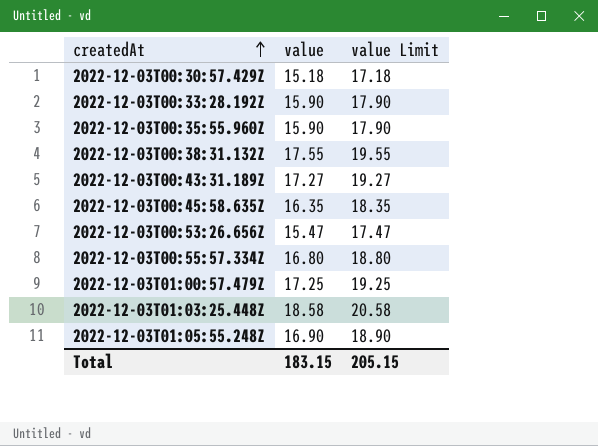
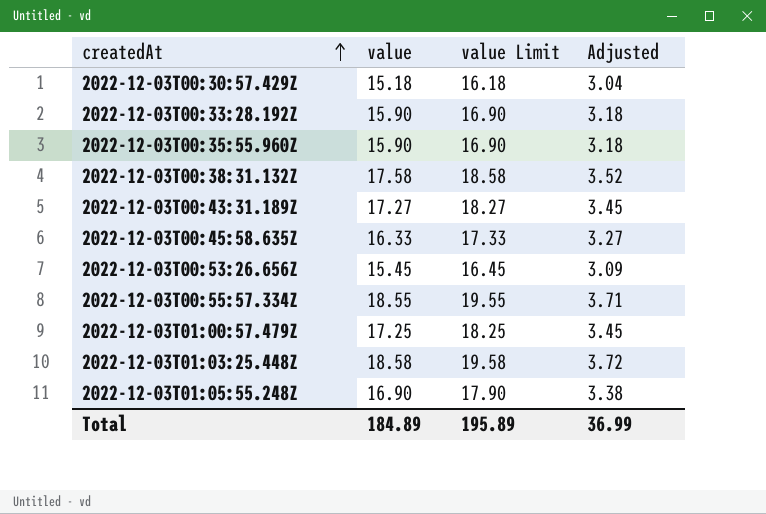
column value Limit | formula: [value] + 2 -> [value] + 1
column Adjusted | formula: none -> [value] * 0.2
2022-12-03T00:38:31.132Z | value: 17.55 -> 17.58
2022-12-03T00:45:58.635Z | value: 16.35 -> 16.33
2022-12-03T00:53:26.656Z | value: 15.47 -> 15.45
2022-12-03T00:55:57.334Z | value: 16.80 -> 18.55
Total | value: 183.15 -> 184.89
Total | value Limit: 205.15 -> 195.89

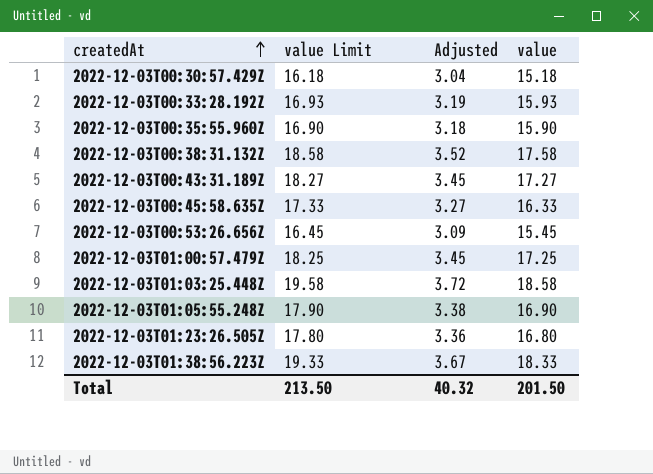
column value | position: 2 -> 4
row 2022-12-03T00:55:57.334Z: 18.55 | 19.55 | 3.71 -> none
2022-12-03T00:33:28.192Z | value Limit: 16.90 -> 16.93
2022-12-03T00:33:28.192Z | Adjusted: 3.18 -> 3.19
2022-12-03T00:33:28.192Z | value: 15.90 -> 15.93
row 2022-12-03T01:23:26.505Z: none -> 17.80 | 3.36 | 16.80
row 2022-12-03T01:38:56.223Z: none -> 19.33 | 3.67 | 18.33
Total | value Limit: 195.89 -> 213.50
Total | Adjusted: 36.99 -> 40.32
Total | value: 184.89 -> 201.50

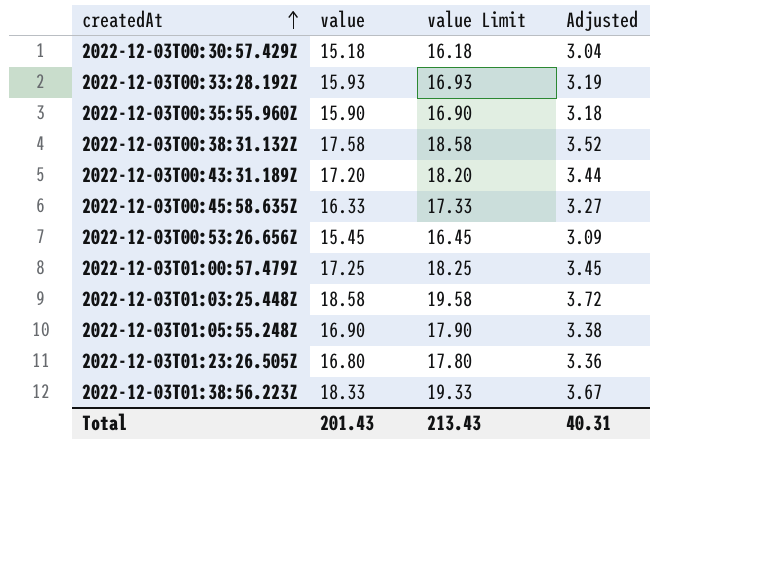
column value | position: 4 -> 2
2022-12-03T00:43:31.189Z | value: 17.27 -> 17.20
2022-12-03T00:43:31.189Z | value Limit: 18.27 -> 18.20
2022-12-03T00:43:31.189Z | Adjusted: 3.45 -> 3.44
Total | value: 201.50 -> 201.43
Total | value Limit: 213.50 -> 213.43
Total | Adjusted: 40.32 -> 40.31

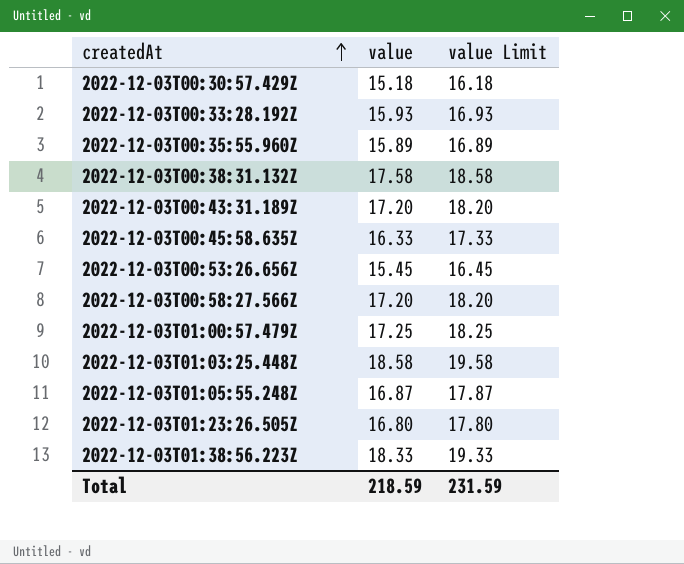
column Adjusted | formula: [value] * 0.2 -> none
2022-12-03T00:35:55.960Z | value: 15.90 -> 15.89
2022-12-03T00:35:55.960Z | value Limit: 16.90 -> 16.89
row 2022-12-03T00:58:27.566Z: none -> 17.20 | 18.20
2022-12-03T01:05:55.248Z | value: 16.90 -> 16.87
2022-12-03T01:05:55.248Z | value Limit: 17.90 -> 17.87
Total | value: 201.43 -> 218.59
Total | value Limit: 213.43 -> 231.59

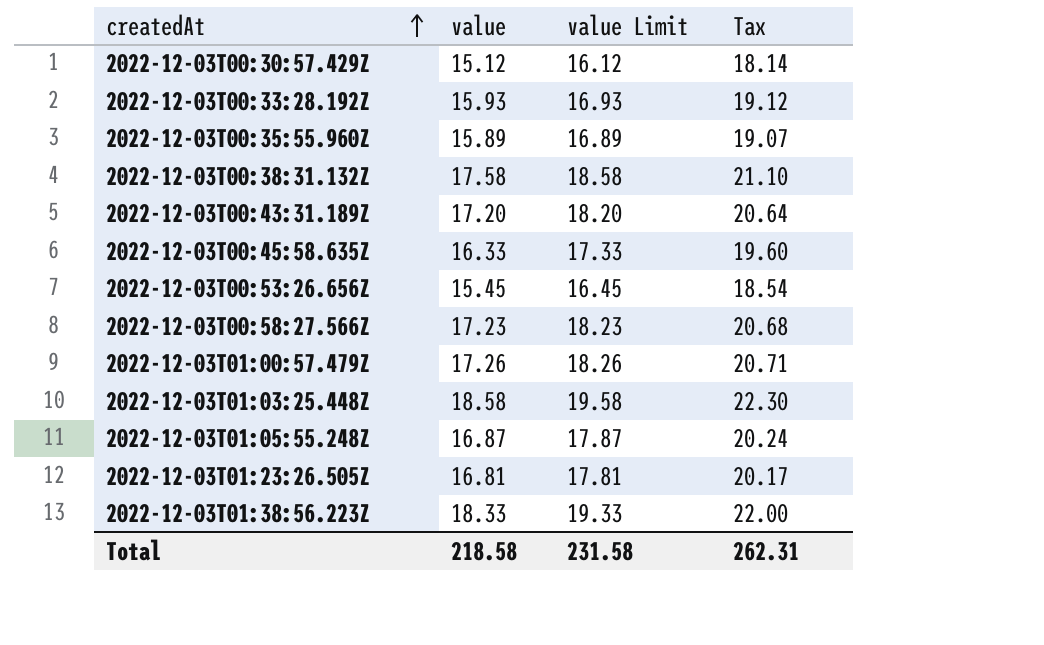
column Tax | formula: none -> [value] * 1.2
2022-12-03T00:30:57.429Z | value: 15.18 -> 15.12
2022-12-03T00:30:57.429Z | value Limit: 16.18 -> 16.12
2022-12-03T00:58:27.566Z | value: 17.20 -> 17.23
2022-12-03T00:58:27.566Z | value Limit: 18.20 -> 18.23
2022-12-03T01:00:57.479Z | value: 17.25 -> 17.26
2022-12-03T01:00:57.479Z | value Limit: 18.25 -> 18.26
2022-12-03T01:23:26.505Z | value: 16.80 -> 16.81
2022-12-03T01:23:26.505Z | value Limit: 17.80 -> 17.81
Total | value: 218.59 -> 218.58
Total | value Limit: 231.59 -> 231.58

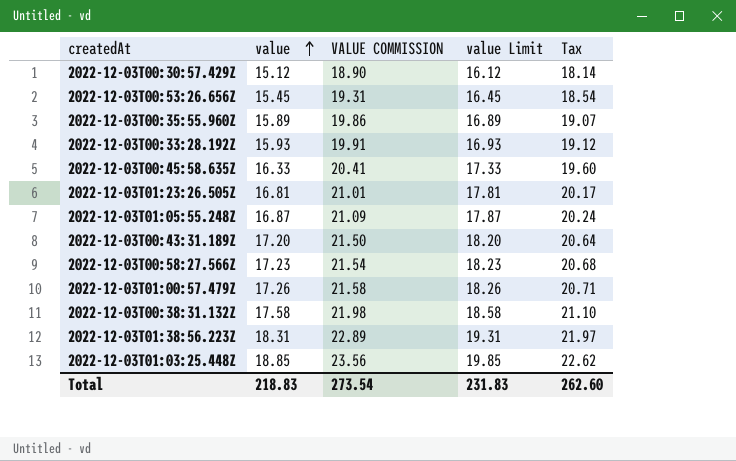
row order: createdAt ascending -> value ascending
column VALUE COMMISSION | formula: none -> [value] * 1.25
2022-12-03T01:38:56.223Z | value: 18.33 -> 18.31
2022-12-03T01:38:56.223Z | value Limit: 19.33 -> 19.31
2022-12-03T01:38:56.223Z | Tax: 22.00 -> 21.97
2022-12-03T01:03:25.448Z | value: 18.58 -> 18.85
2022-12-03T01:03:25.448Z | value Limit: 19.58 -> 19.85
2022-12-03T01:03:25.448Z | Tax: 22.30 -> 22.62
Total | value: 218.58 -> 218.83
Total | value Limit: 231.58 -> 231.83
Total | Tax: 262.31 -> 262.60

